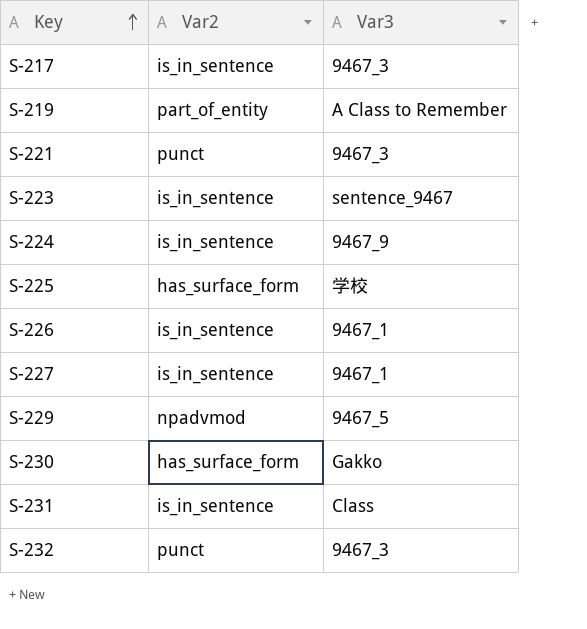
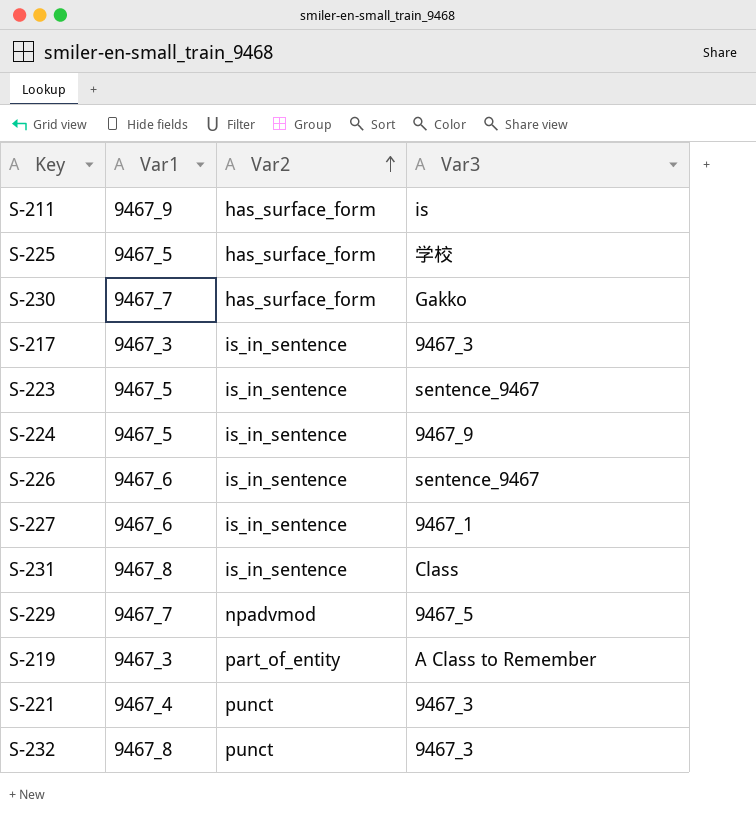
row order: Key ascending -> Var2 ascending
column Var1 | position: none -> 2
row S-211: none -> 9467_9 | has_surface_form | is
S-226 | Var3: 9467_1 -> sentence_9467

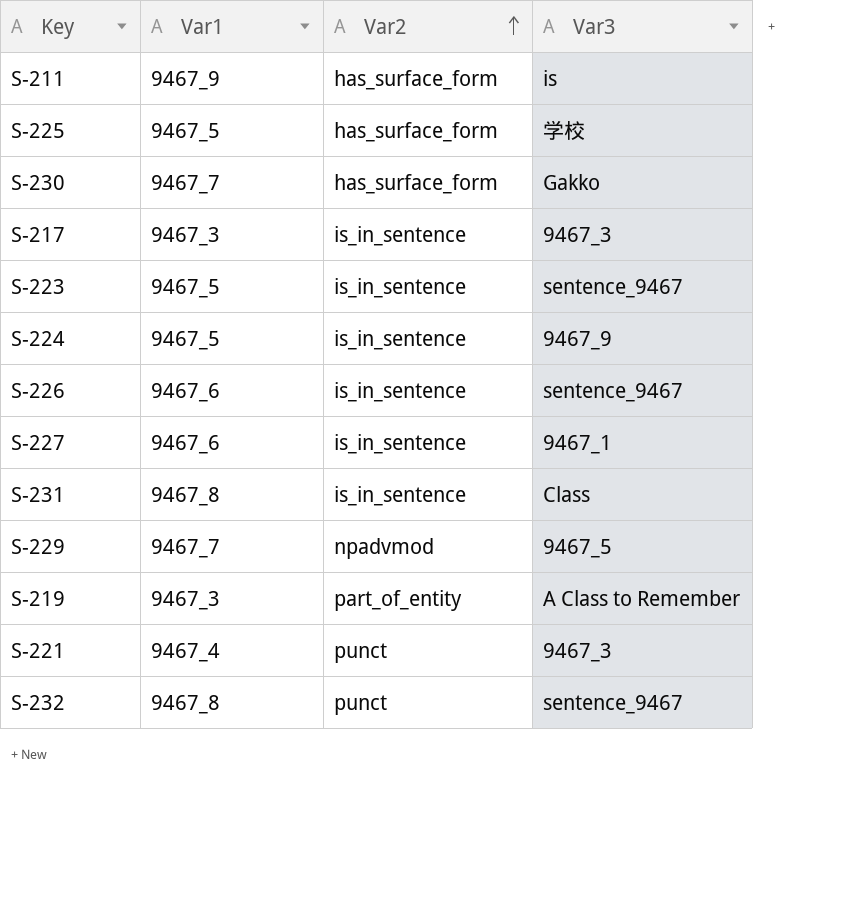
S-232 | Var3: 9467_3 -> sentence_9467

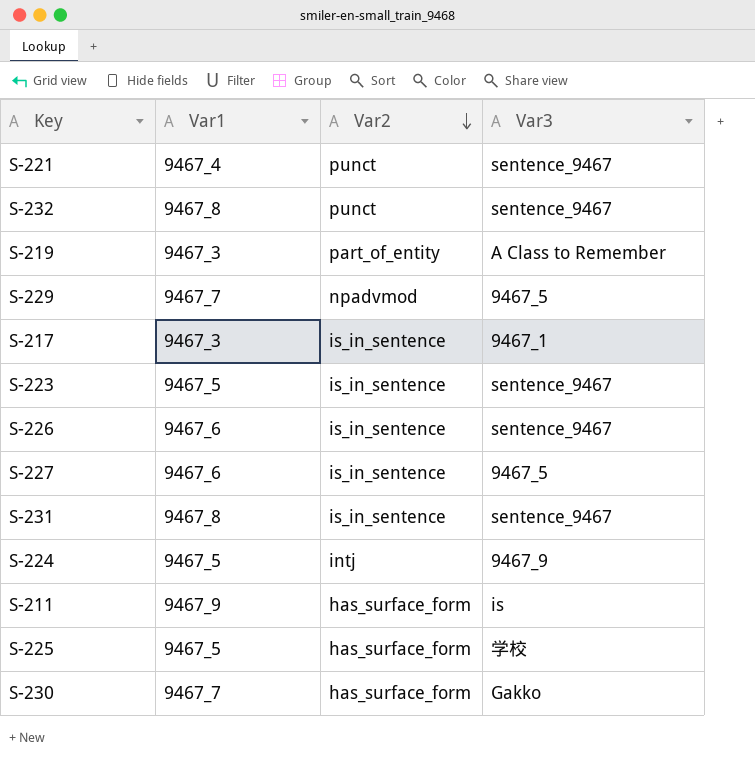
row order: Var2 ascending -> Var2 descending
S-221 | Var3: 9467_3 -> sentence_9467
S-217 | Var3: 9467_3 -> 9467_1
S-227 | Var3: 9467_1 -> 9467_5
S-231 | Var3: Class -> sentence_9467
S-224 | Var2: is_in_sentence -> intj

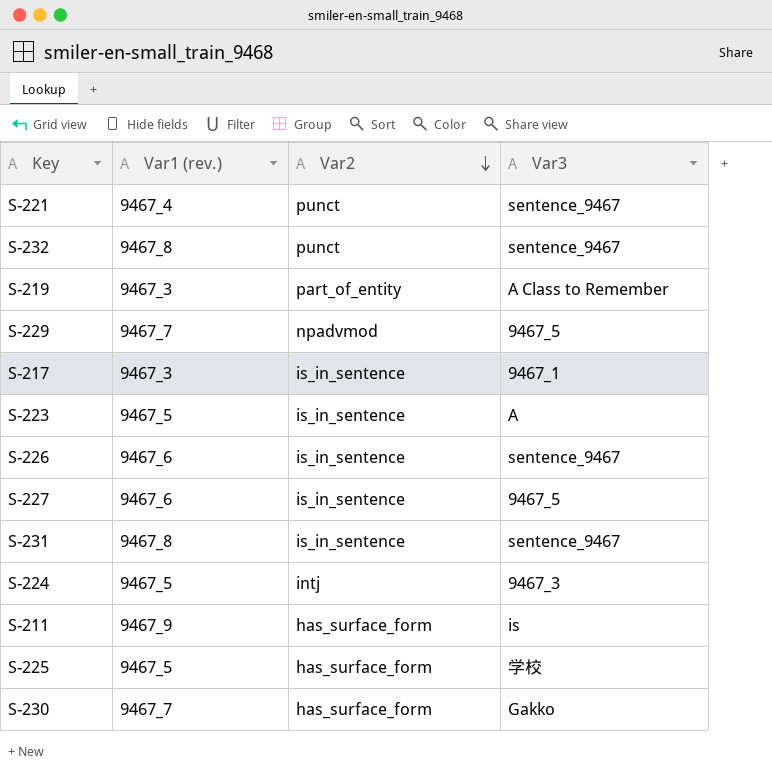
column name: Var1 -> Var1 (rev.)
S-223 | Var3: sentence_9467 -> A
S-224 | Var3: 9467_9 -> 9467_3

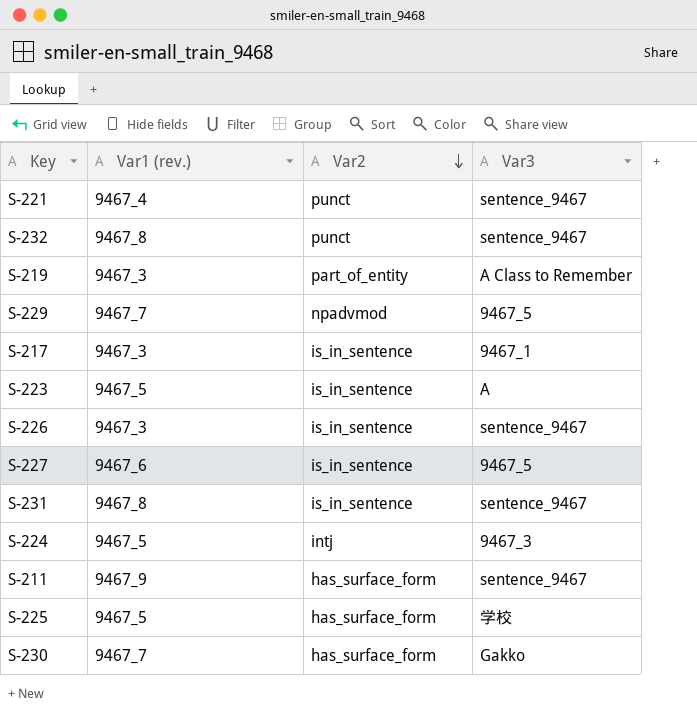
S-226 | Var1 (rev.): 9467_6 -> 9467_3
S-211 | Var3: is -> sentence_9467

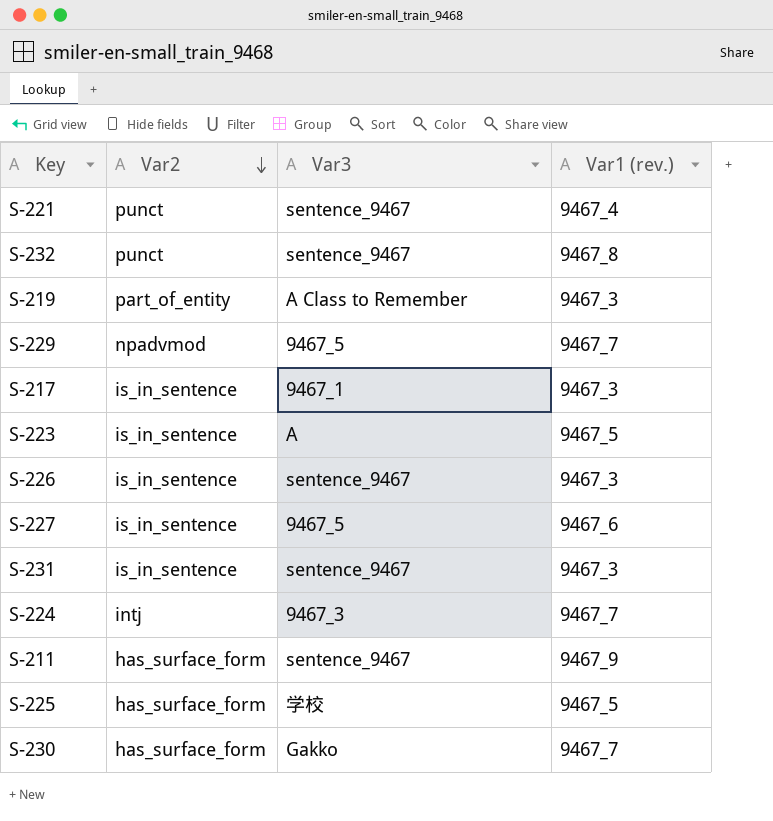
column Var1 (rev.) | position: 2 -> 4
S-231 | Var1 (rev.): 9467_8 -> 9467_3
S-224 | Var1 (rev.): 9467_5 -> 9467_7

